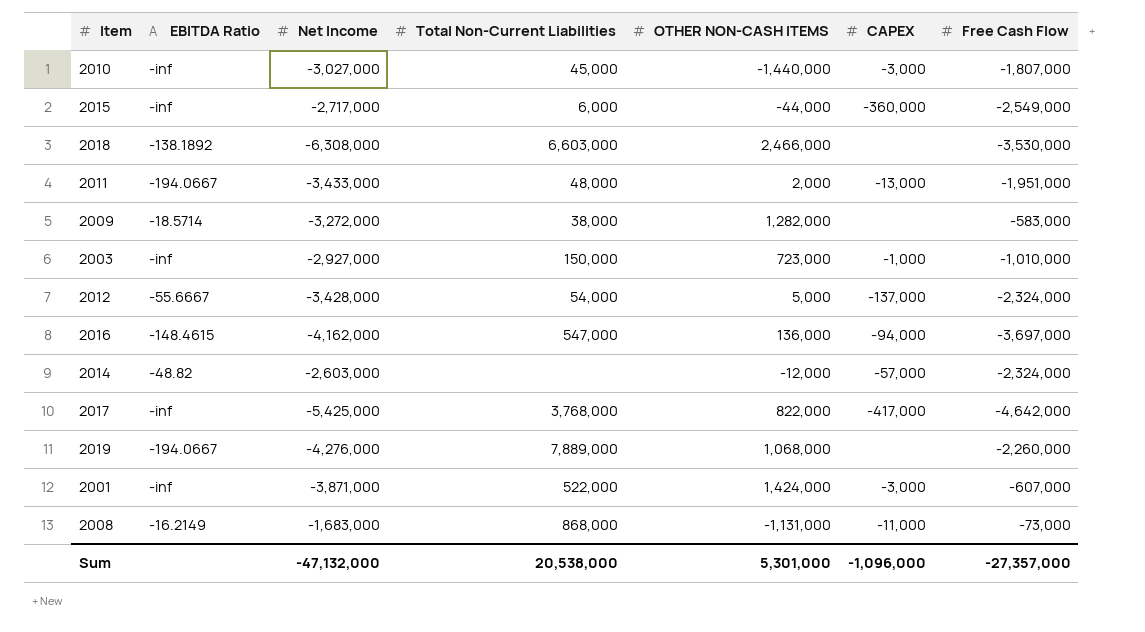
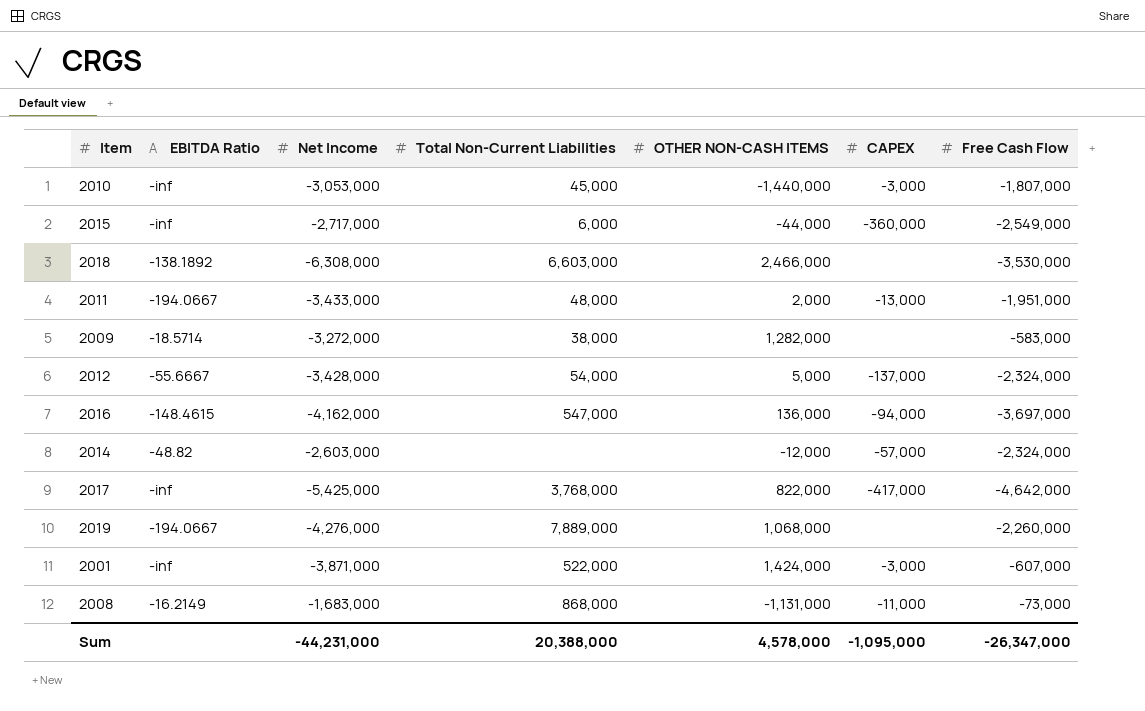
row 2003: -inf | -2,927,000 | 150,000 | 723,000 | -1,000 | -1,010,000 -> none
2010 | Net Income: -3,027,000 -> -3,053,000
Sum | Net Income: -47,132,000 -> -44,231,000
Sum | Total Non-Current Liabilities: 20,538,000 -> 20,388,000
Sum | OTHER NON-CASH ITEMS: 5,301,000 -> 4,578,000
Sum | CAPEX: -1,096,000 -> -1,095,000
Sum | Free Cash Flow: -27,357,000 -> -26,347,000

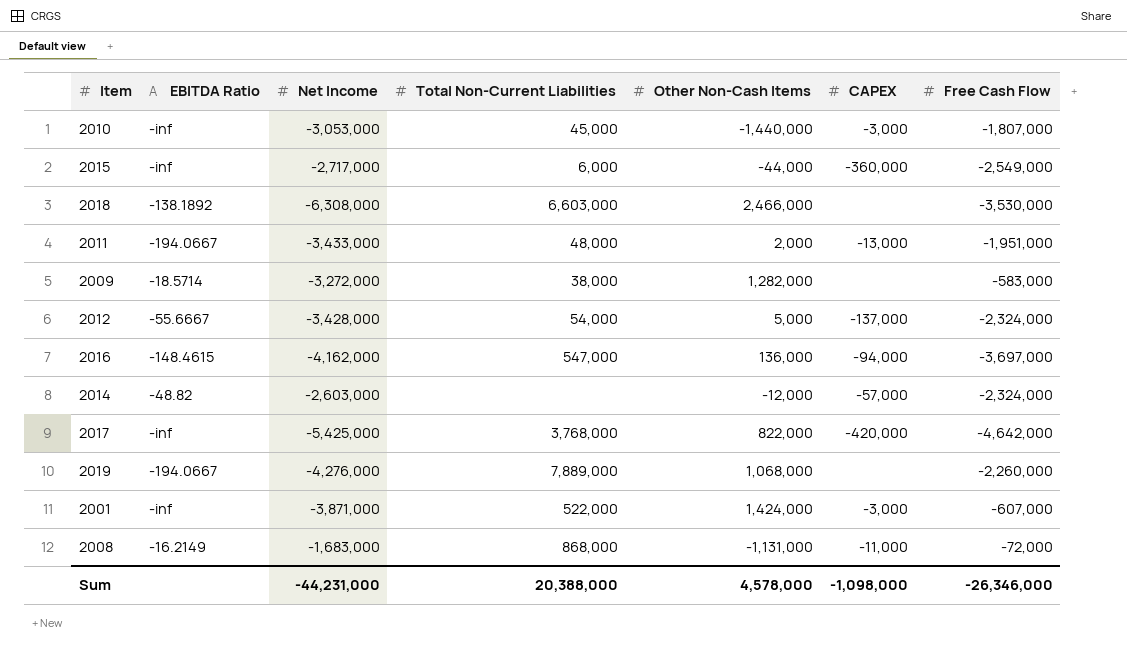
column name: OTHER NON-CASH ITEMS -> Other Non-Cash Items
2017 | CAPEX: -417,000 -> -420,000
2008 | Free Cash Flow: -73,000 -> -72,000
Sum | CAPEX: -1,095,000 -> -1,098,000
Sum | Free Cash Flow: -26,347,000 -> -26,346,000

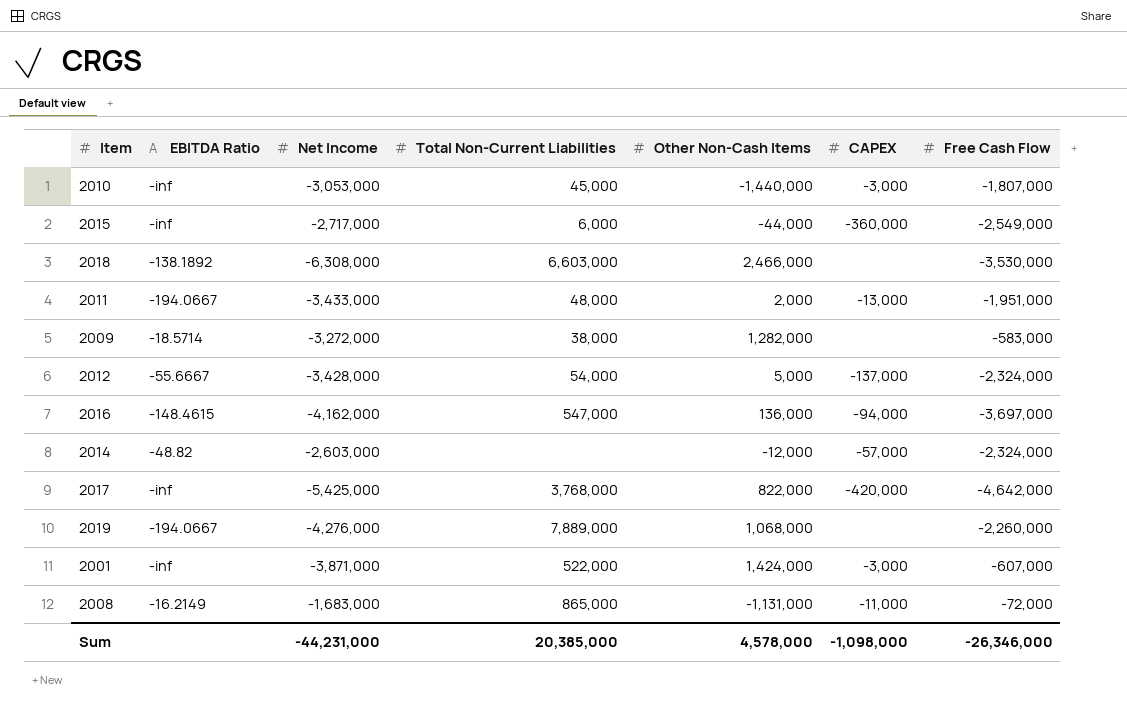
2008 | Total Non-Current Liabilities: 868,000 -> 865,000
Sum | Total Non-Current Liabilities: 20,388,000 -> 20,385,000

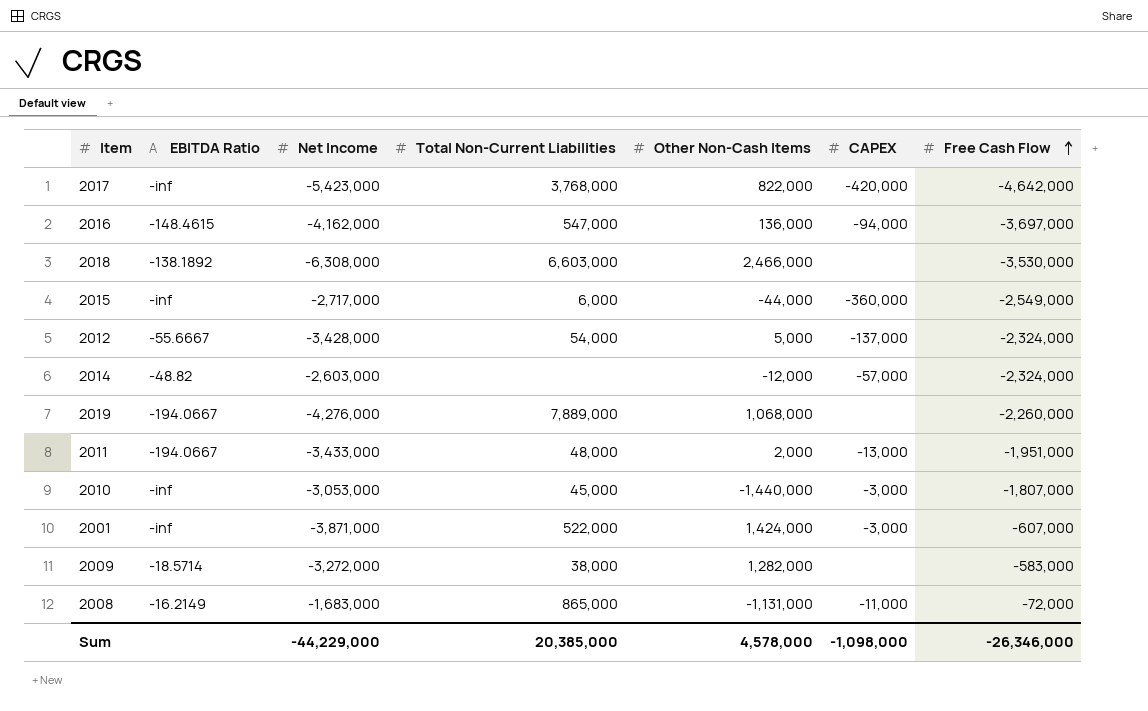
row order: none -> Free Cash Flow ascending
2017 | Net Income: -5,425,000 -> -5,423,000
Sum | Net Income: -44,231,000 -> -44,229,000

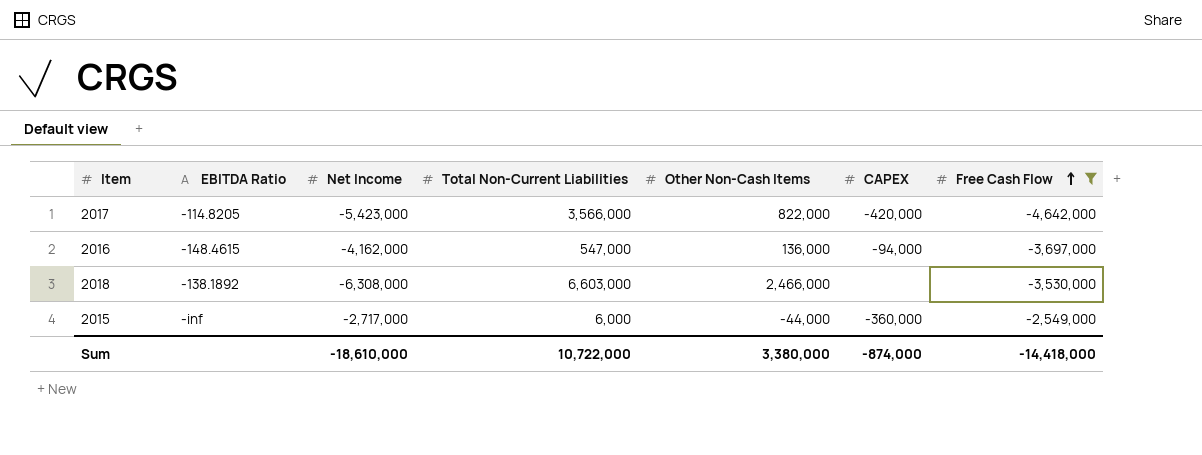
filter: none -> Free Cash Flow <= -2,549,000
2017 | EBITDA Ratio: -inf -> -114.8205
2017 | Total Non-Current Liabilities: 3,768,000 -> 3,566,000
Sum | Net Income: -44,229,000 -> -18,610,000
Sum | Total Non-Current Liabilities: 20,385,000 -> 10,722,000
Sum | Other Non-Cash Items: 4,578,000 -> 3,380,000
Sum | CAPEX: -1,098,000 -> -874,000
Sum | Free Cash Flow: -26,346,000 -> -14,418,000

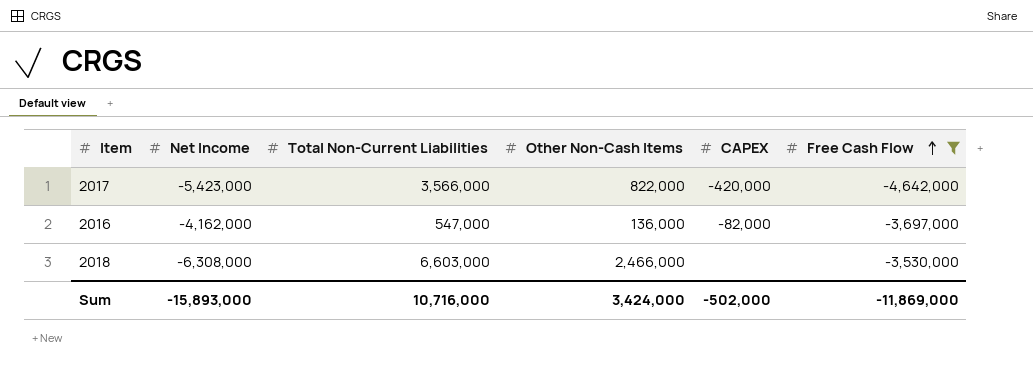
column EBITDA Ratio | position: 2 -> none
row 2015: -inf | -2,717,000 | 6,000 | -44,000 | -360,000 | -2,549,000 -> none
2016 | CAPEX: -94,000 -> -82,000
Sum | Net Income: -18,610,000 -> -15,893,000
Sum | Total Non-Current Liabilities: 10,722,000 -> 10,716,000
Sum | Other Non-Cash Items: 3,380,000 -> 3,424,000
Sum | CAPEX: -874,000 -> -502,000
Sum | Free Cash Flow: -14,418,000 -> -11,869,000

